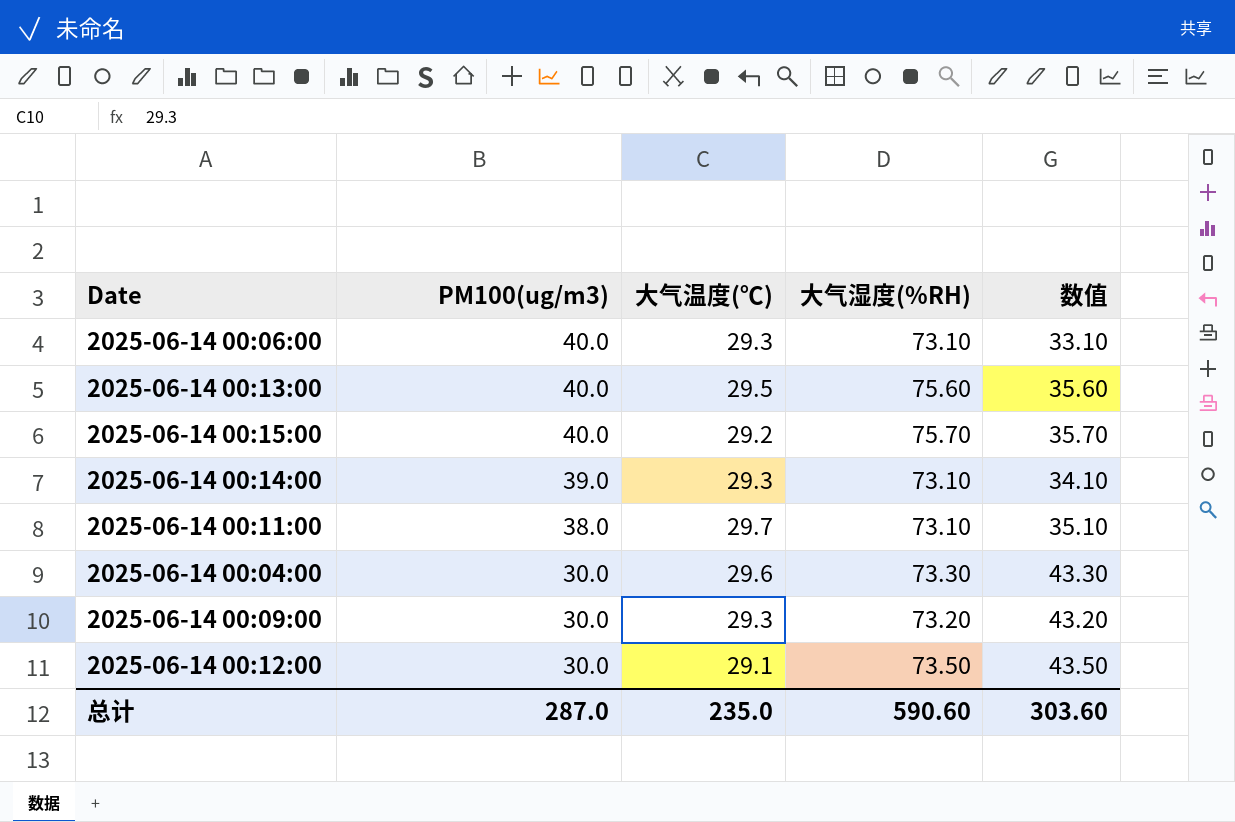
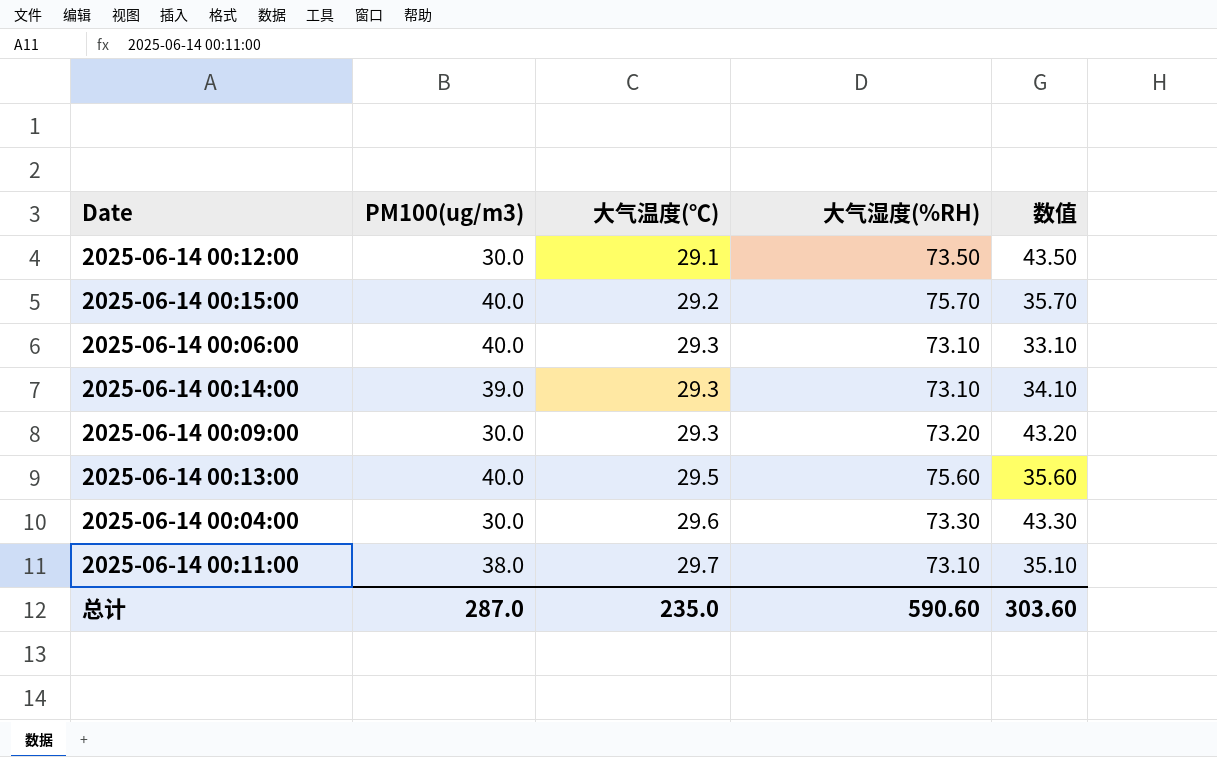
row order: PM100(ug/m3) descending -> 大气温度(℃) ascending

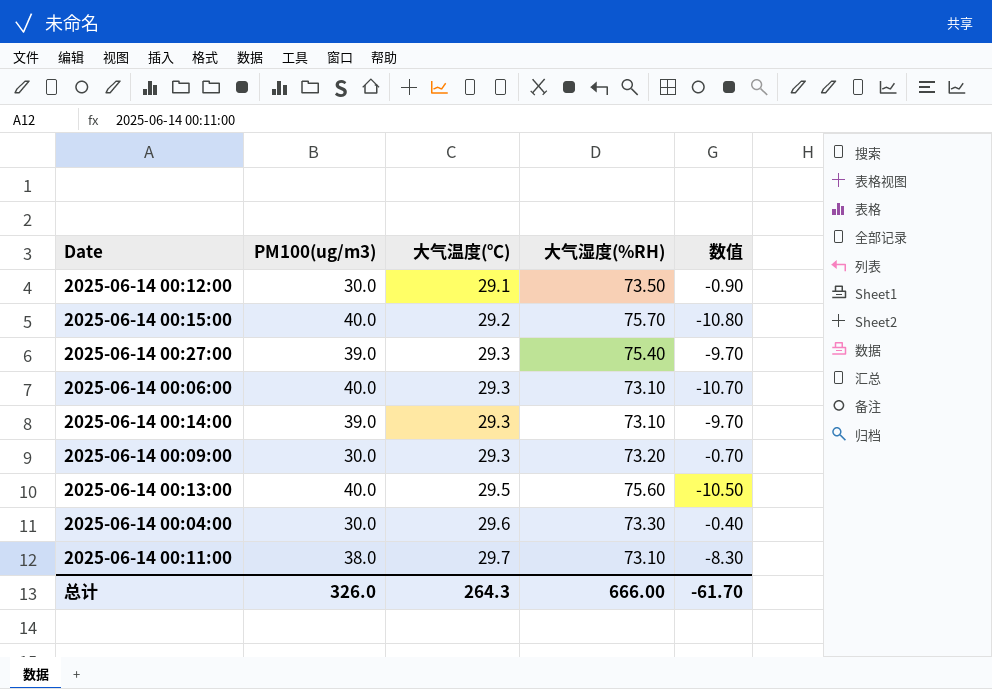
column 数值 | formula: [大气湿度(%RH)] - [PM100(ug/m3)] -> [大气温度(℃)] - [PM100(ug/m3)]
row 2025-06-14 00:27:00: none -> 39.0 | 29.3 | 75.40 | -9.70
总计 | PM100(ug/m3): 287.0 -> 326.0
总计 | 大气温度(℃): 235.0 -> 264.3
总计 | 大气湿度(%RH): 590.60 -> 666.00
总计 | 数值: 303.60 -> -61.70

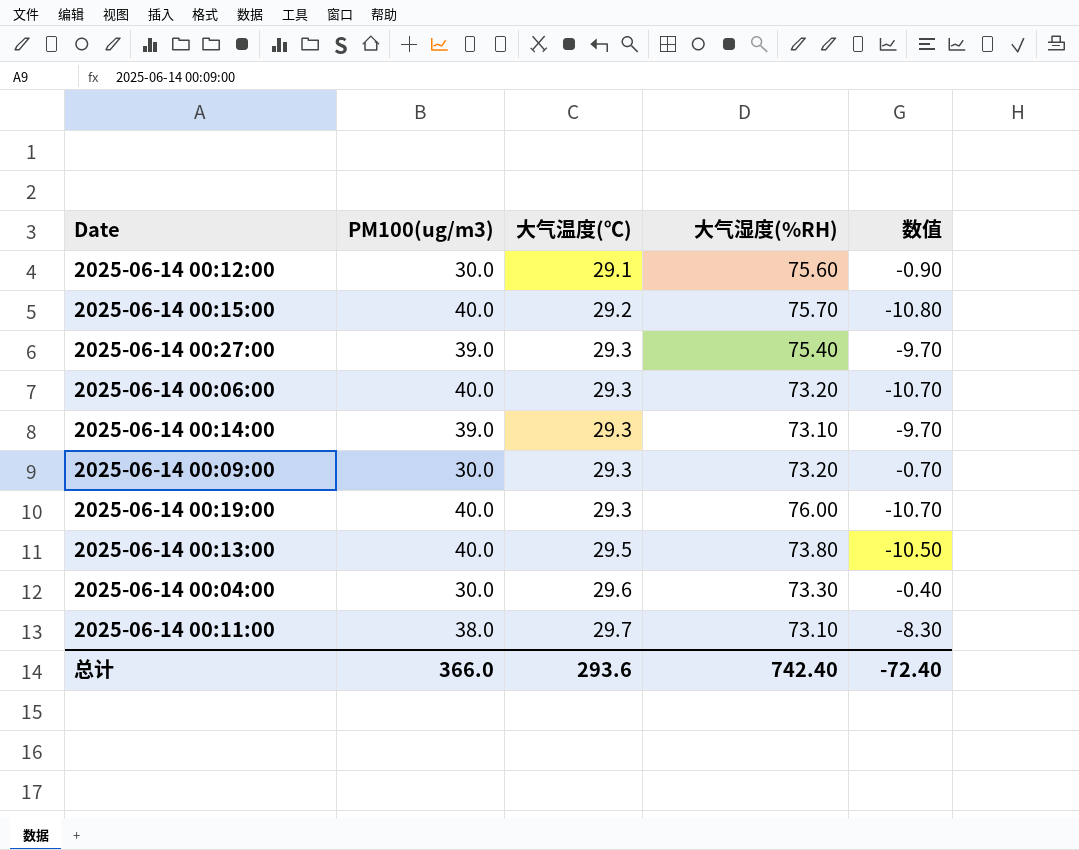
2025-06-14 00:12:00 | 大气湿度(%RH): 73.50 -> 75.60
2025-06-14 00:06:00 | 大气湿度(%RH): 73.10 -> 73.20
row 2025-06-14 00:19:00: none -> 40.0 | 29.3 | 76.00 | -10.70
2025-06-14 00:13:00 | 大气湿度(%RH): 75.60 -> 73.80
总计 | PM100(ug/m3): 326.0 -> 366.0
总计 | 大气温度(℃): 264.3 -> 293.6
总计 | 大气湿度(%RH): 666.00 -> 742.40
总计 | 数值: -61.70 -> -72.40

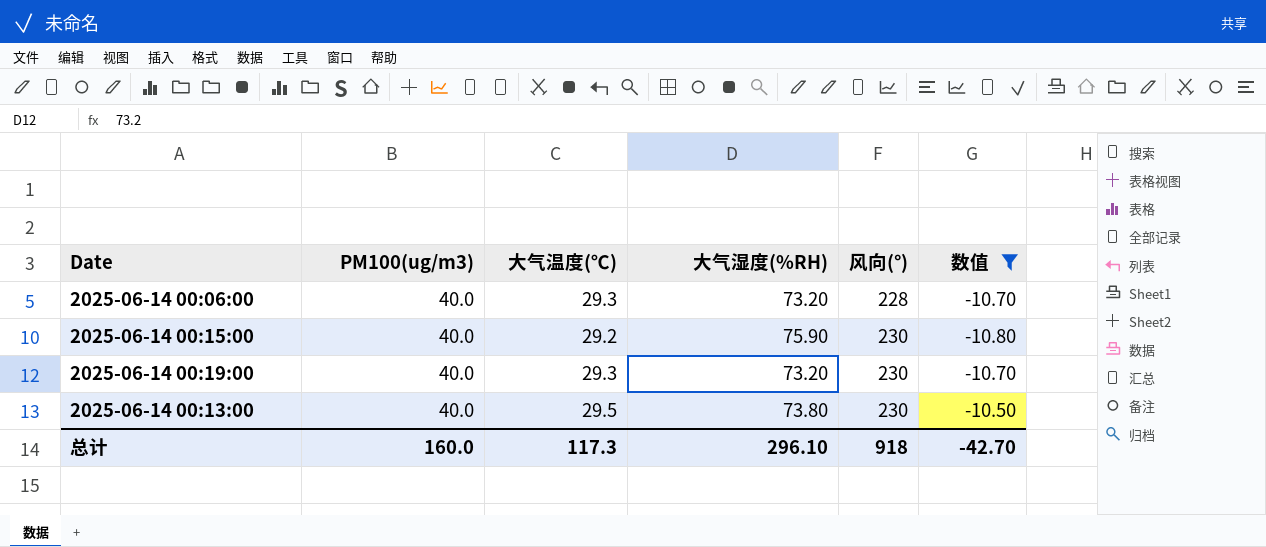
filter: none -> 数值 <= -10.50
row order: 大气温度(℃) ascending -> 风向(°) ascending
column 风向(°) | position: none -> 5
2025-06-14 00:15:00 | 大气湿度(%RH): 75.70 -> 75.90
2025-06-14 00:19:00 | 大气湿度(%RH): 76.00 -> 73.20
总计 | PM100(ug/m3): 366.0 -> 160.0
总计 | 大气温度(℃): 293.6 -> 117.3
总计 | 大气湿度(%RH): 742.40 -> 296.10
总计 | 数值: -72.40 -> -42.70

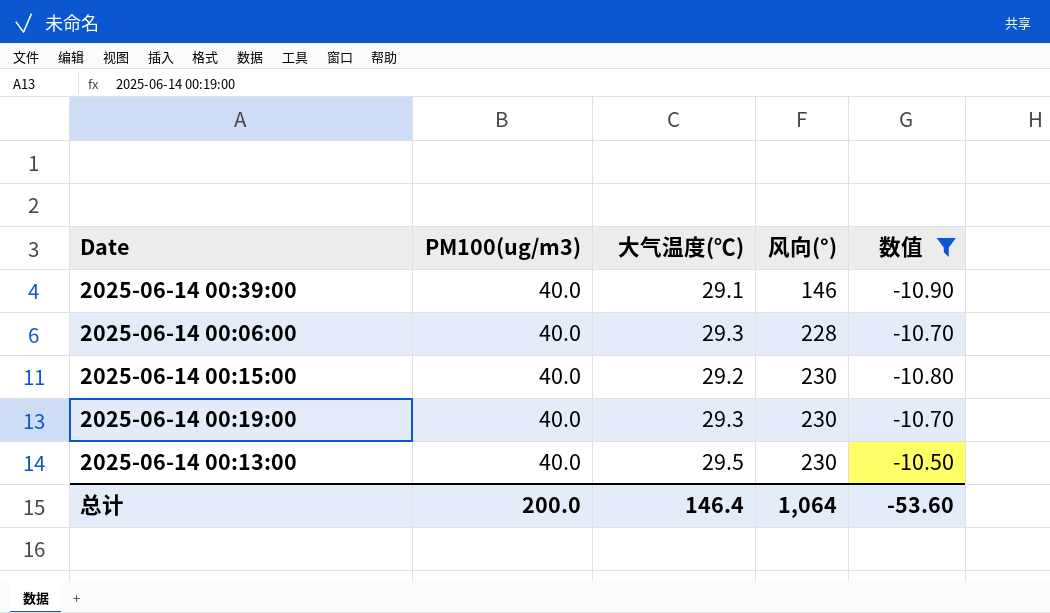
column 大气湿度(%RH) | position: 4 -> none
row 2025-06-14 00:39:00: none -> 40.0 | 29.1 | 146 | -10.90
总计 | PM100(ug/m3): 160.0 -> 200.0
总计 | 大气温度(℃): 117.3 -> 146.4
总计 | 风向(°): 918 -> 1,064
总计 | 数值: -42.70 -> -53.60

